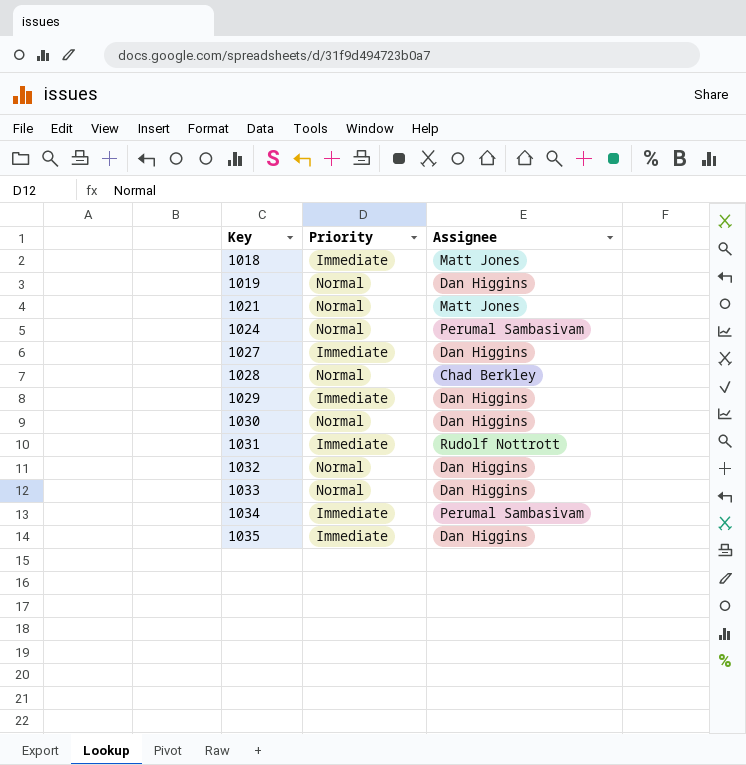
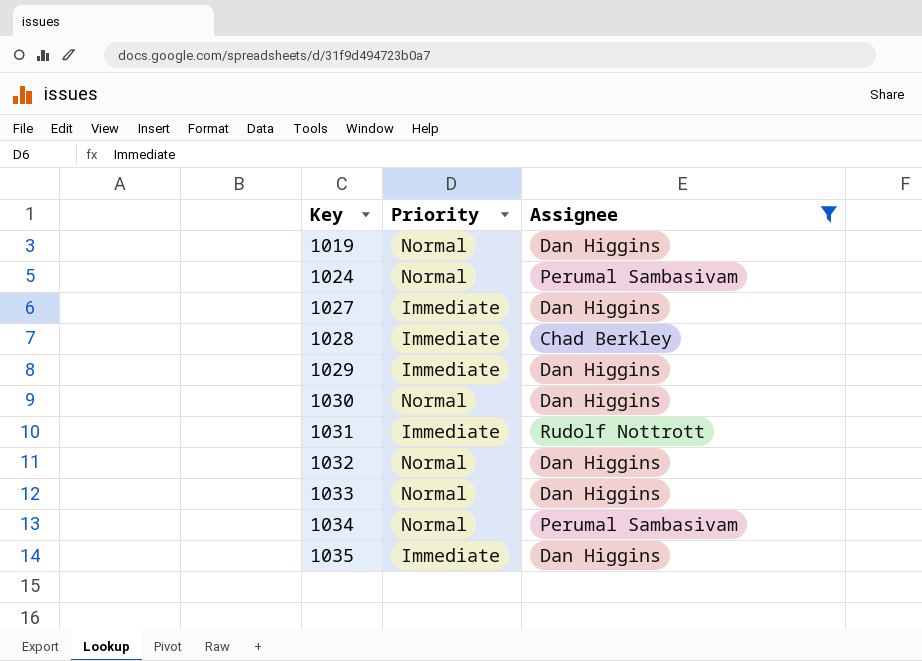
filter: none -> Assignee != Matt Jones
1028 | Priority: Normal -> Immediate
1034 | Priority: Immediate -> Normal

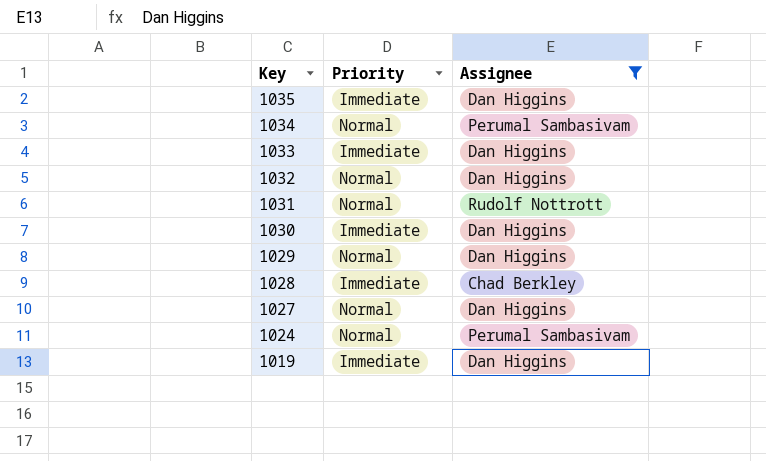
row order: Key ascending -> Key descending
1033 | Priority: Normal -> Immediate
1031 | Priority: Immediate -> Normal
1030 | Priority: Normal -> Immediate
1029 | Priority: Immediate -> Normal
1027 | Priority: Immediate -> Normal
1019 | Priority: Normal -> Immediate

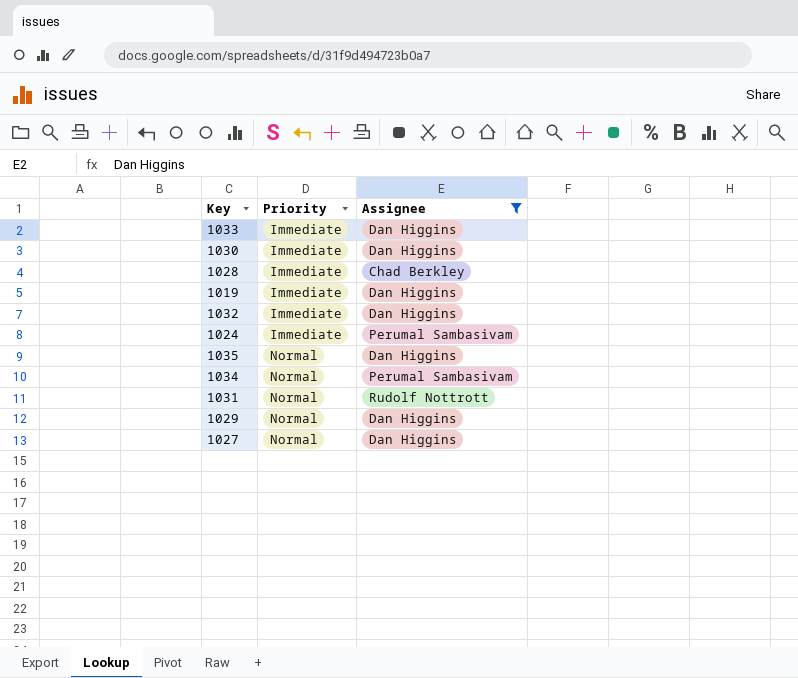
row order: Key descending -> Priority ascending
1032 | Priority: Normal -> Immediate
1024 | Priority: Normal -> Immediate
1035 | Priority: Immediate -> Normal

